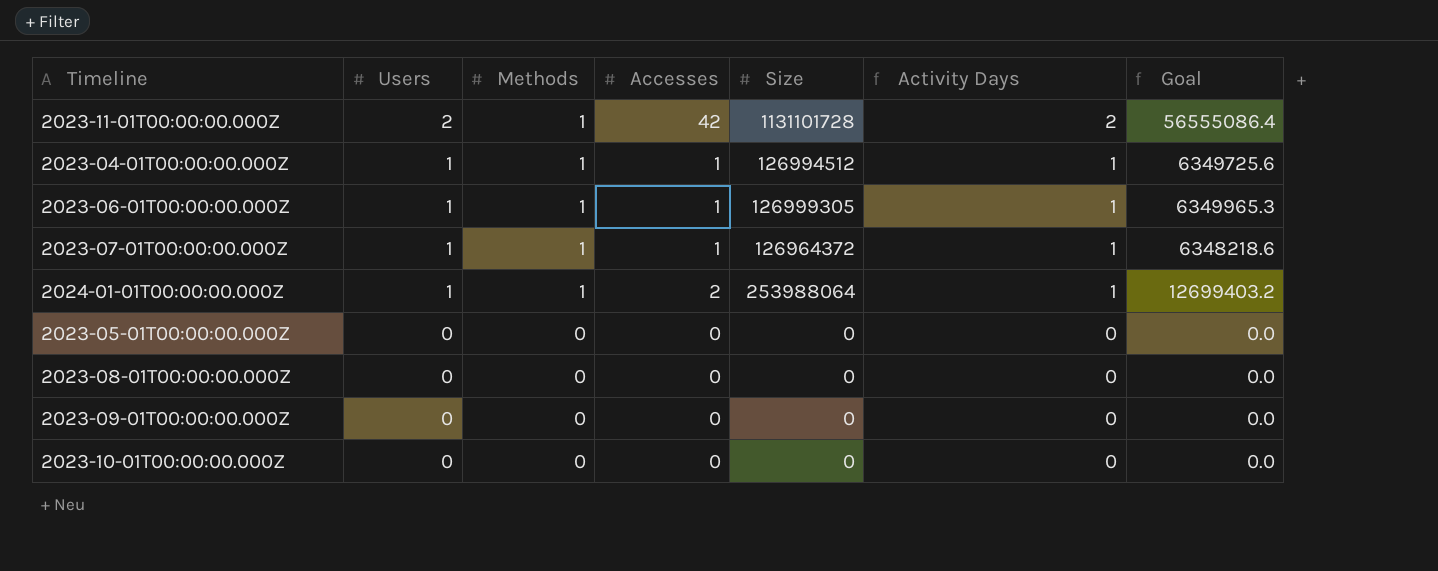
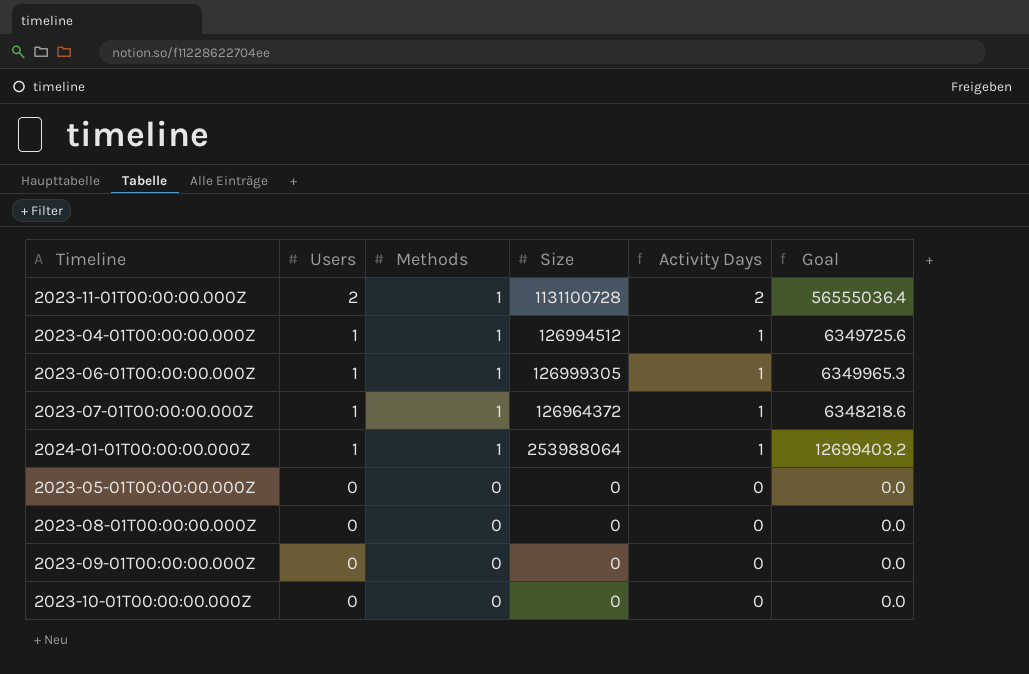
column Accesses | position: 4 -> none
2023-11-01T00:00:00.000Z | Size: 1131101728 -> 1131100728
2023-11-01T00:00:00.000Z | Goal: 56555086.4 -> 56555036.4

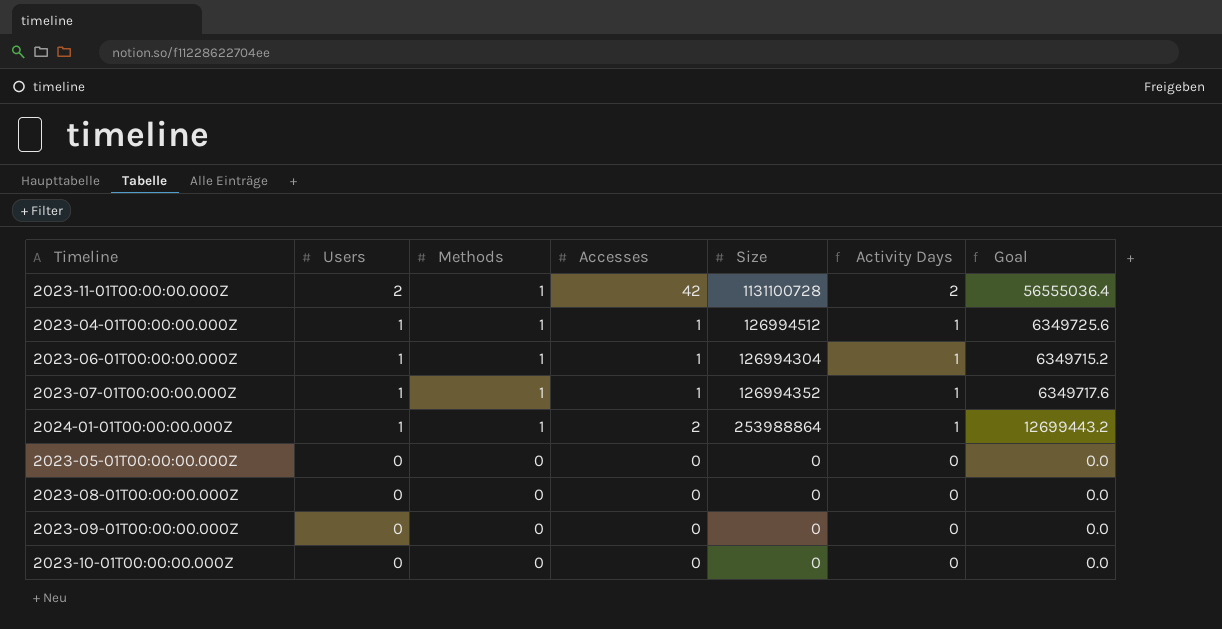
column Accesses | position: none -> 4
2023-06-01T00:00:00.000Z | Size: 126999305 -> 126994304
2023-06-01T00:00:00.000Z | Goal: 6349965.3 -> 6349715.2
2023-07-01T00:00:00.000Z | Size: 126964372 -> 126994352
2023-07-01T00:00:00.000Z | Goal: 6348218.6 -> 6349717.6
2024-01-01T00:00:00.000Z | Size: 253988064 -> 253988864
2024-01-01T00:00:00.000Z | Goal: 12699403.2 -> 12699443.2

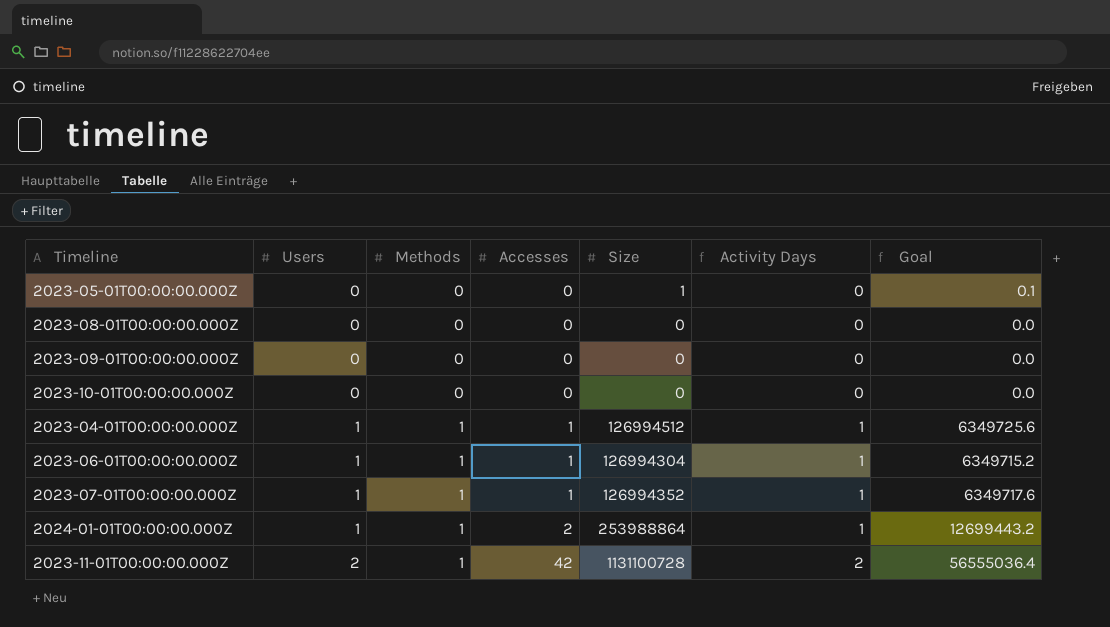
row order: Users descending -> Users ascending
2023-05-01T00:00:00.000Z | Size: 0 -> 1
2023-05-01T00:00:00.000Z | Goal: 0.0 -> 0.1

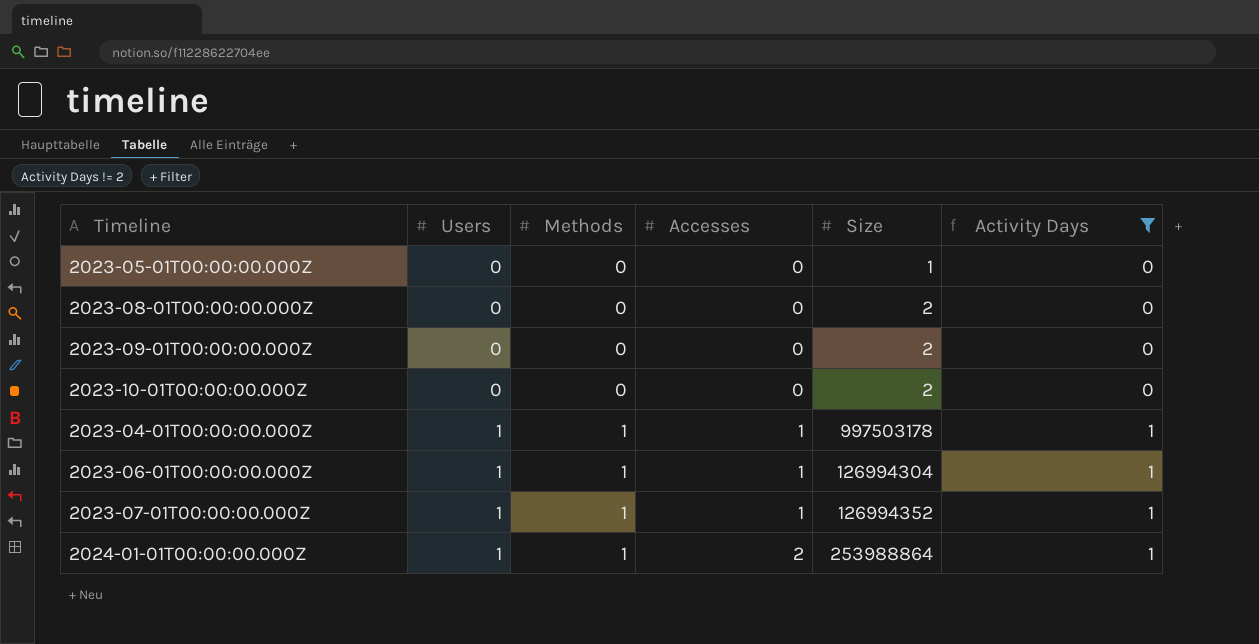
filter: none -> Activity Days != 2
column Goal | formula: [Size] * 0.05 -> none
2023-08-01T00:00:00.000Z | Size: 0 -> 2
2023-09-01T00:00:00.000Z | Size: 0 -> 2
2023-10-01T00:00:00.000Z | Size: 0 -> 2
2023-04-01T00:00:00.000Z | Size: 126994512 -> 997503178

